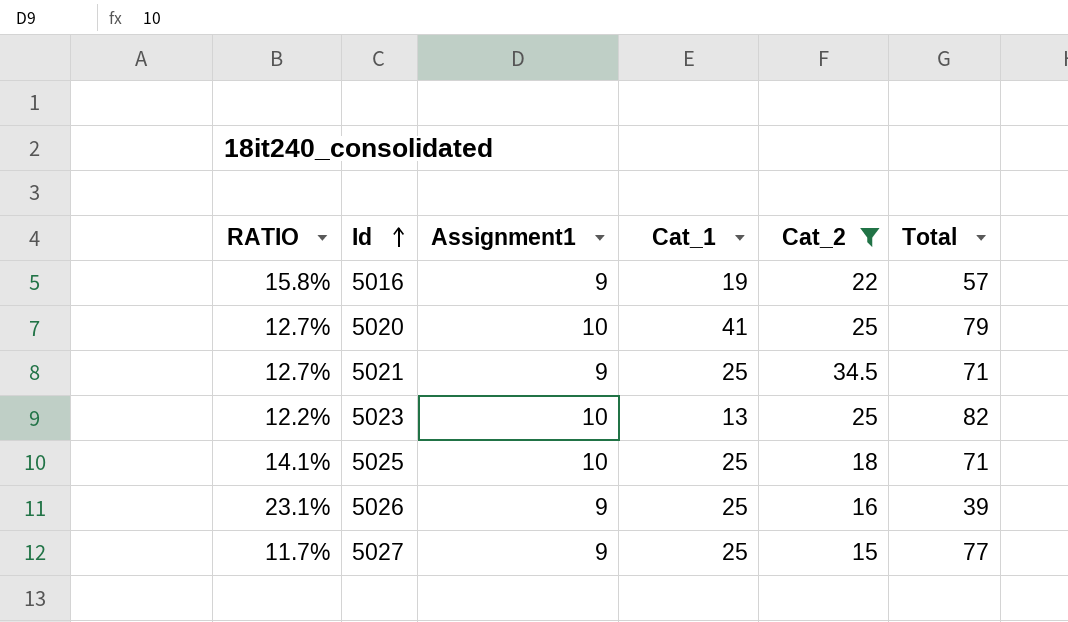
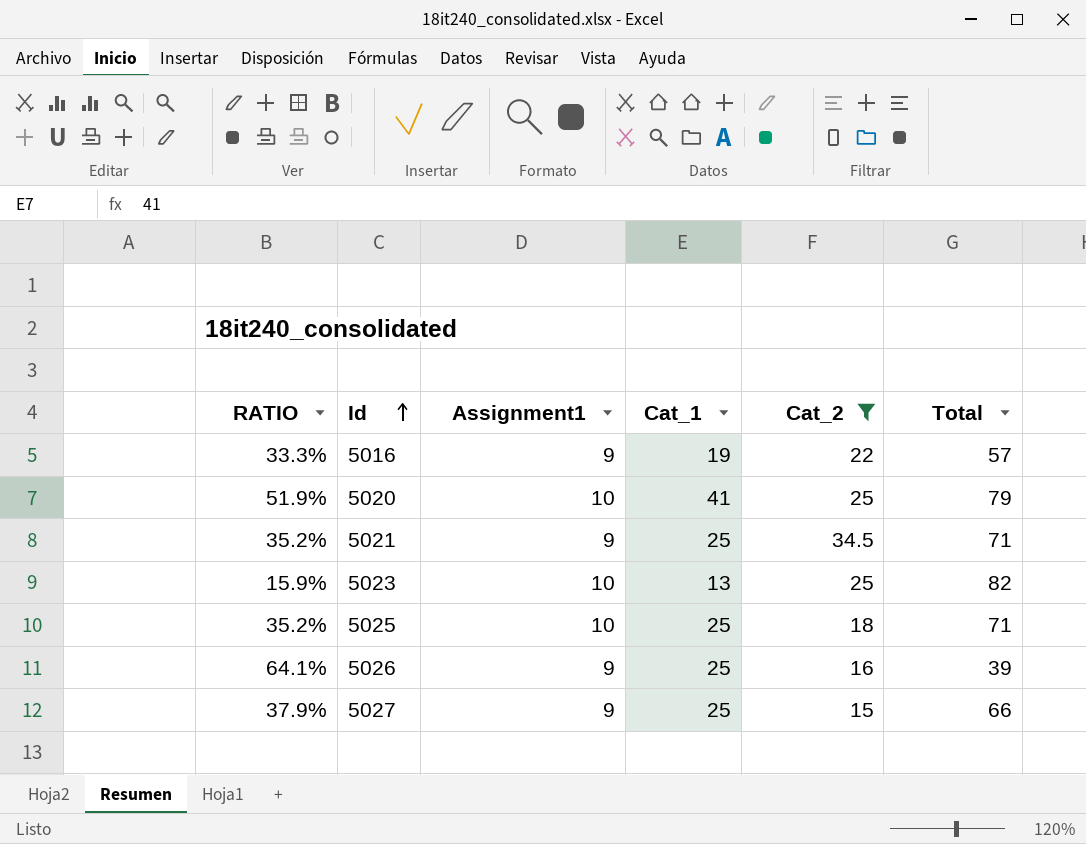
column RATIO | formula: [Assignment1] / [Total] -> [Cat_1] / [Total]
5027 | Total: 77 -> 66

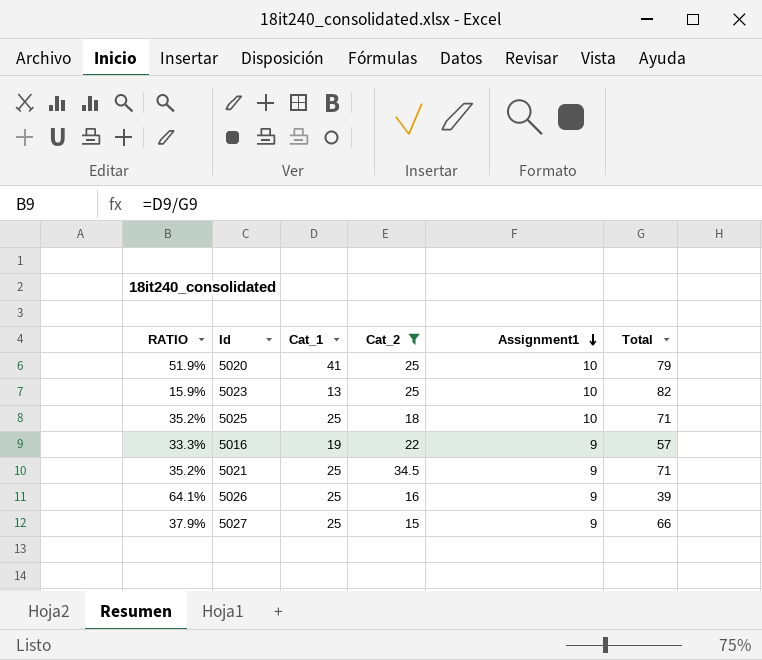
row order: Id ascending -> Assignment1 descending
column Assignment1 | position: 3 -> 5

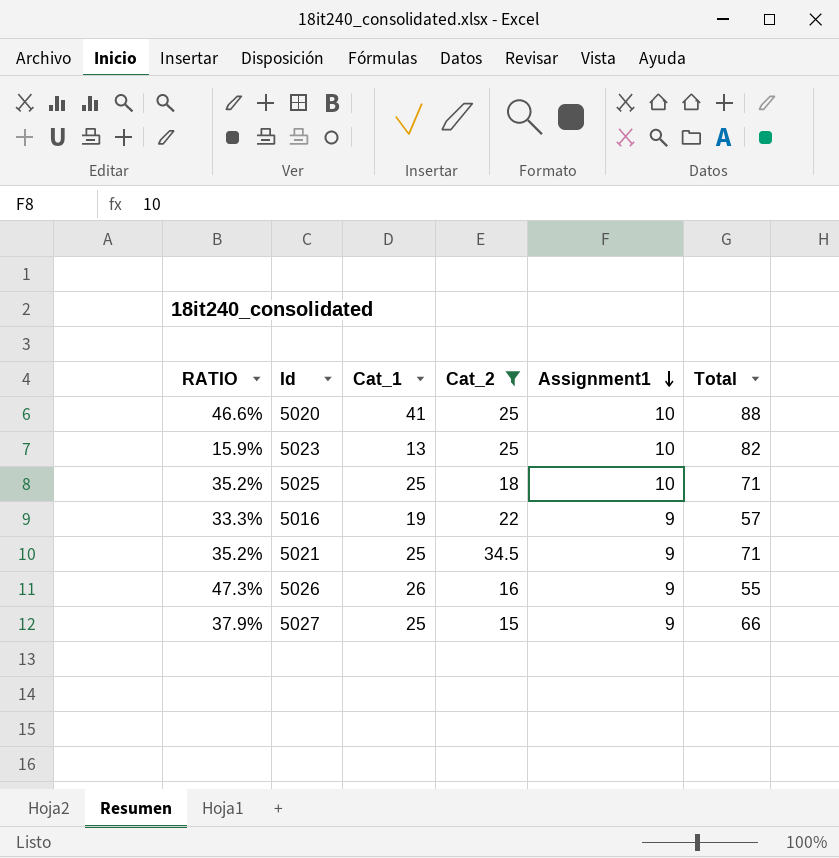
5020 | RATIO: 51.9% -> 46.6%
5020 | Total: 79 -> 88
5026 | RATIO: 64.1% -> 47.3%
5026 | Cat_1: 25 -> 26
5026 | Total: 39 -> 55

